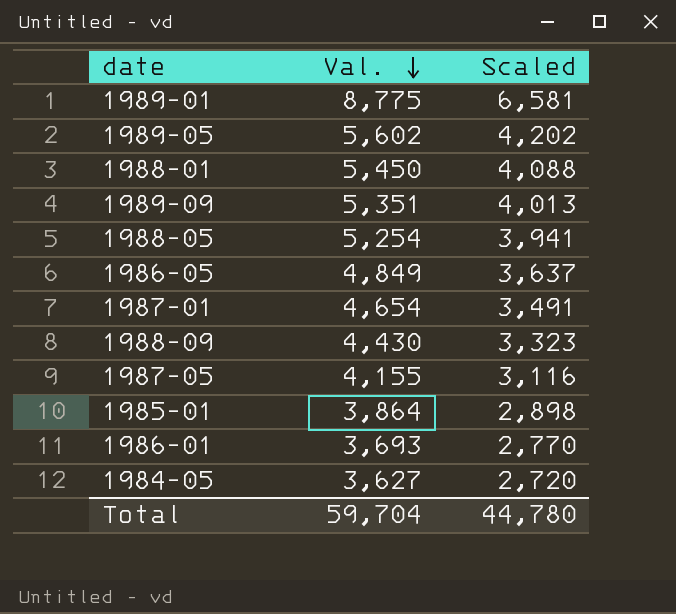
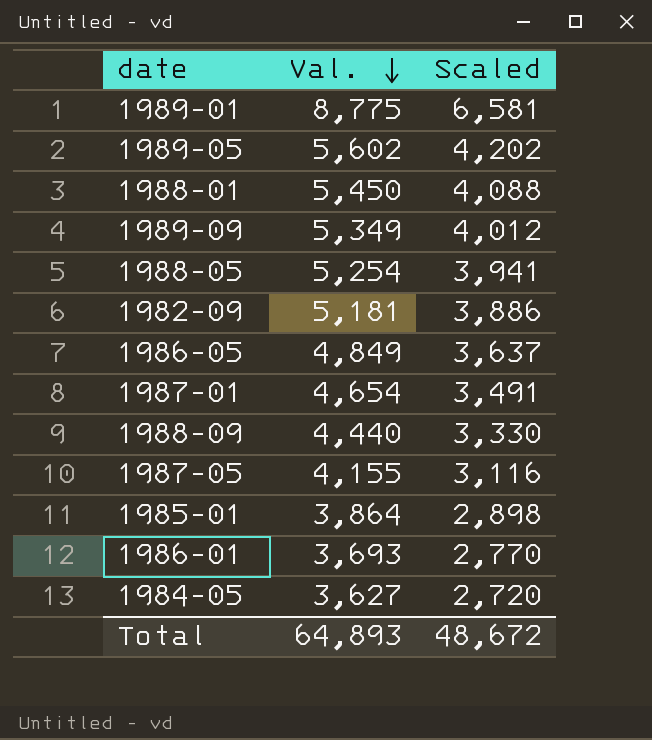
1989-09 | Val.: 5,351 -> 5,349
1989-09 | Scaled: 4,013 -> 4,012
row 1982-09: none -> 5,181 | 3,886
1988-09 | Val.: 4,430 -> 4,440
1988-09 | Scaled: 3,323 -> 3,330
Total | Val.: 59,704 -> 64,893
Total | Scaled: 44,780 -> 48,672

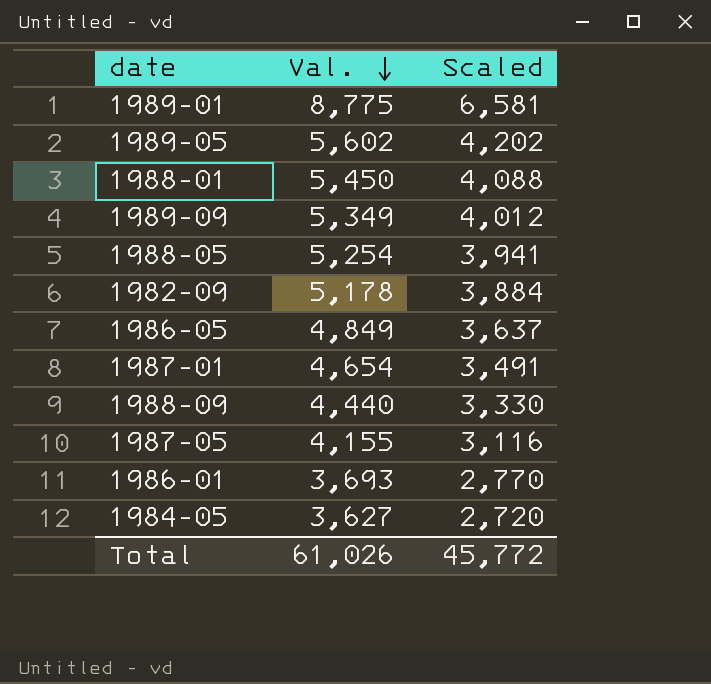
row 1985-01: 3,864 | 2,898 -> none
1982-09 | Val.: 5,181 -> 5,178
1982-09 | Scaled: 3,886 -> 3,884
Total | Val.: 64,893 -> 61,026
Total | Scaled: 48,672 -> 45,772

